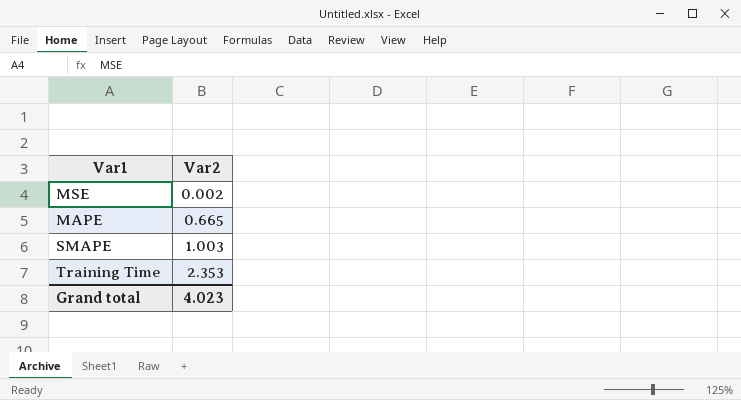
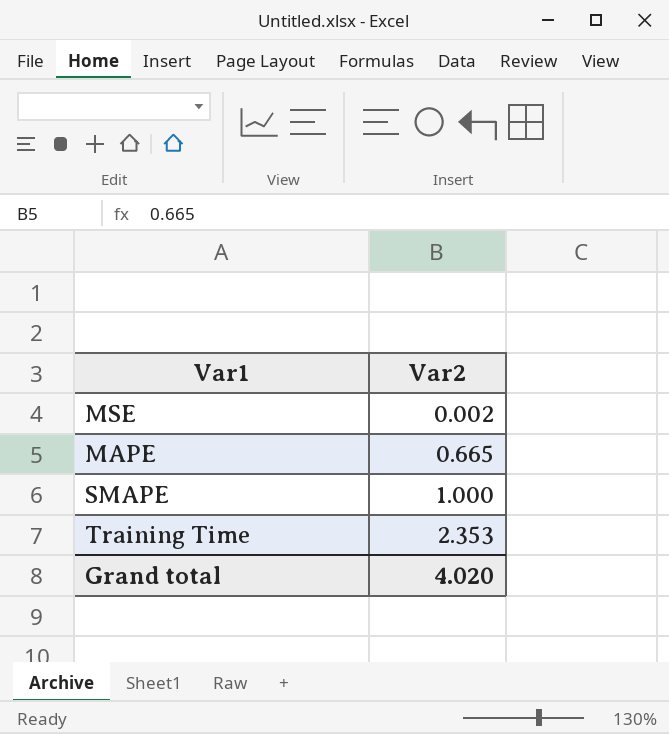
SMAPE | Var2: 1.003 -> 1.000
Grand total | Var2: 4.023 -> 4.020

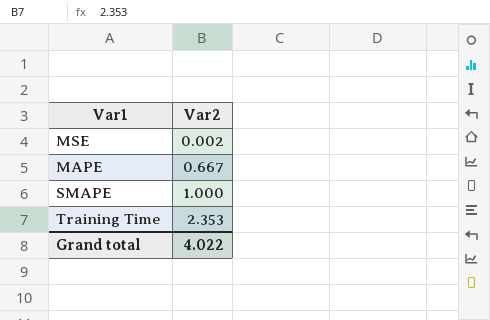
MAPE | Var2: 0.665 -> 0.667
Grand total | Var2: 4.020 -> 4.022

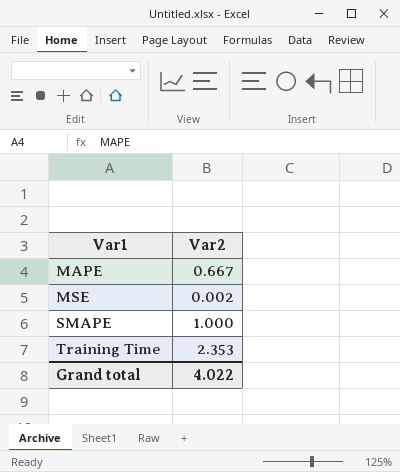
row order: Var2 ascending -> Var1 ascending

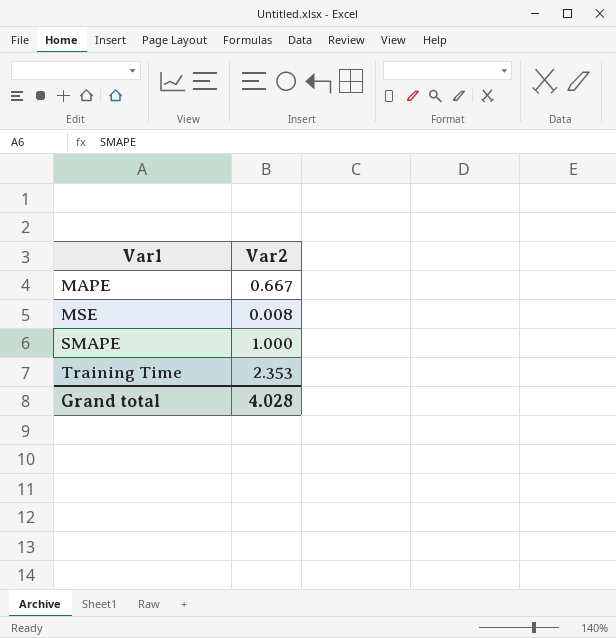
MSE | Var2: 0.002 -> 0.008
Grand total | Var2: 4.022 -> 4.028

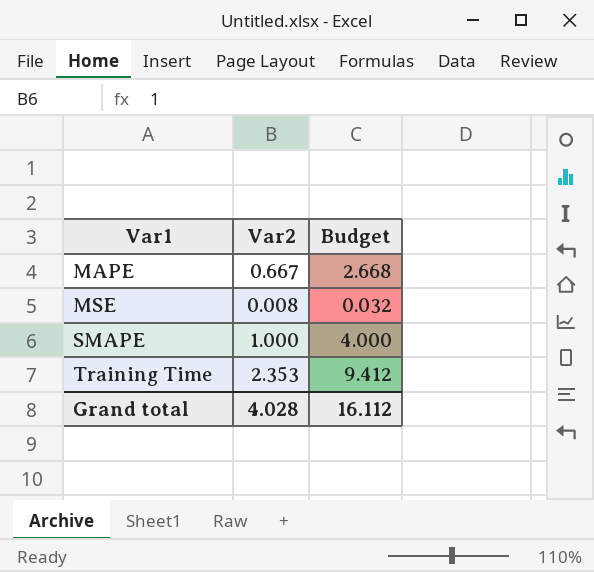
column Budget | formula: none -> [Var2] * 4

